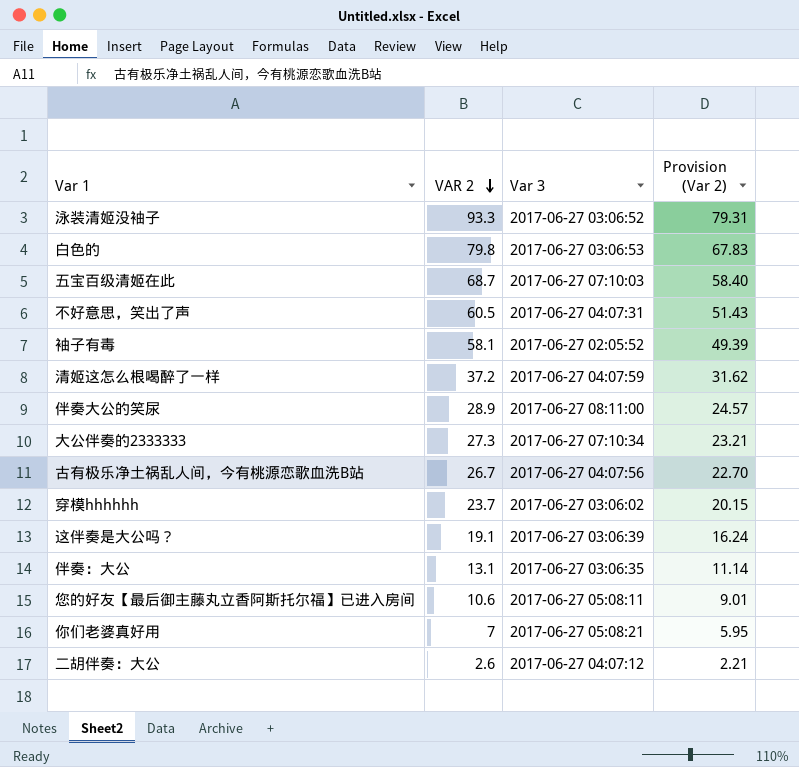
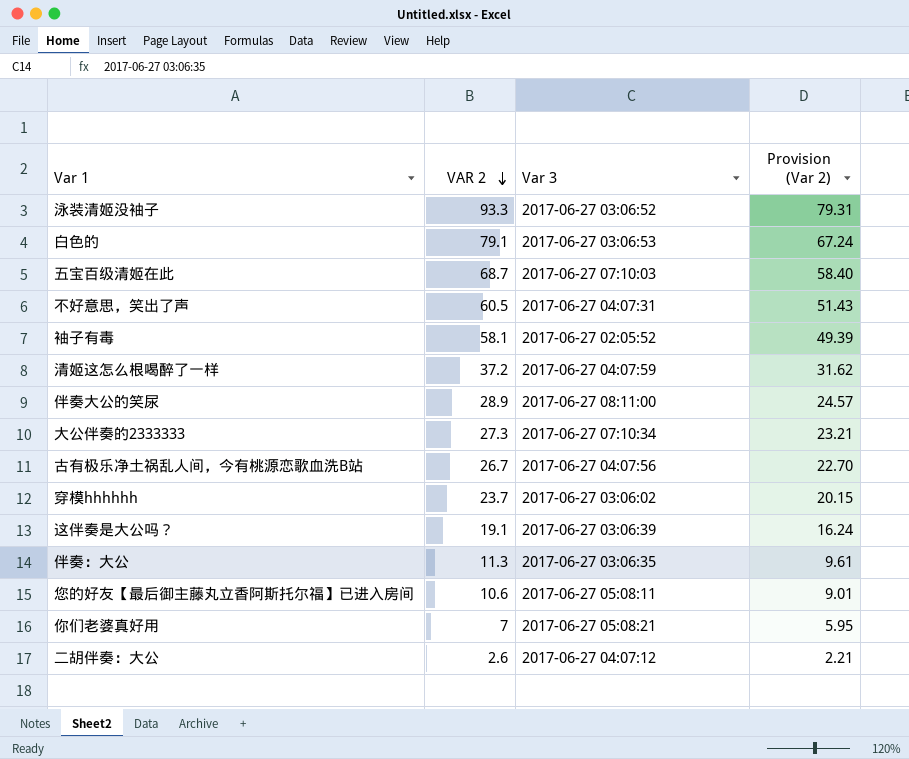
白色的 | VAR 2: 79.8 -> 79.1
白色的 | Provision (Var 2): 67.83 -> 67.24
伴奏：大公 | VAR 2: 13.1 -> 11.3
伴奏：大公 | Provision (Var 2): 11.14 -> 9.61

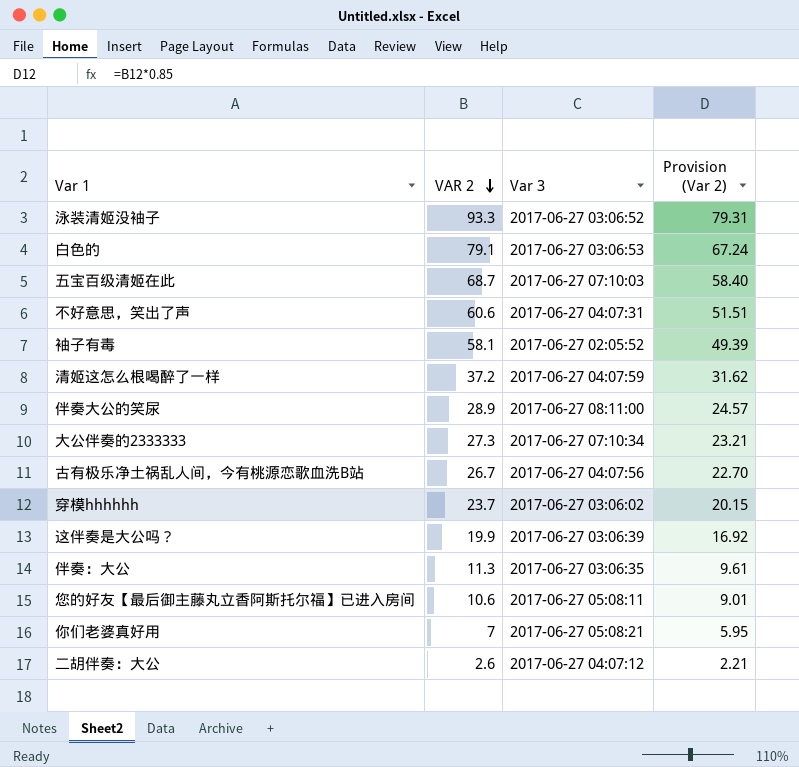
不好意思，笑出了声 | VAR 2: 60.5 -> 60.6
不好意思，笑出了声 | Provision (Var 2): 51.43 -> 51.51
这伴奏是大公吗？ | VAR 2: 19.1 -> 19.9
这伴奏是大公吗？ | Provision (Var 2): 16.24 -> 16.92

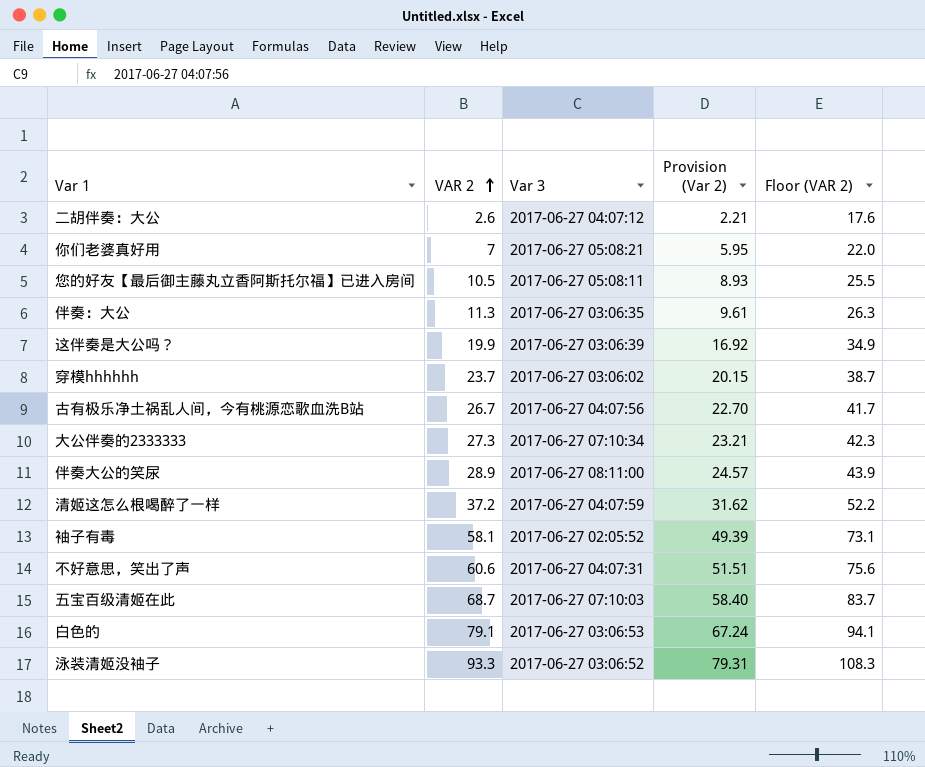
row order: VAR 2 descending -> VAR 2 ascending
column Floor (VAR 2) | formula: none -> [VAR 2] + 15
您的好友【最后御主藤丸立香阿斯托尔福】已进入房间 | VAR 2: 10.6 -> 10.5
您的好友【最后御主藤丸立香阿斯托尔福】已进入房间 | Provision (Var 2): 9.01 -> 8.93

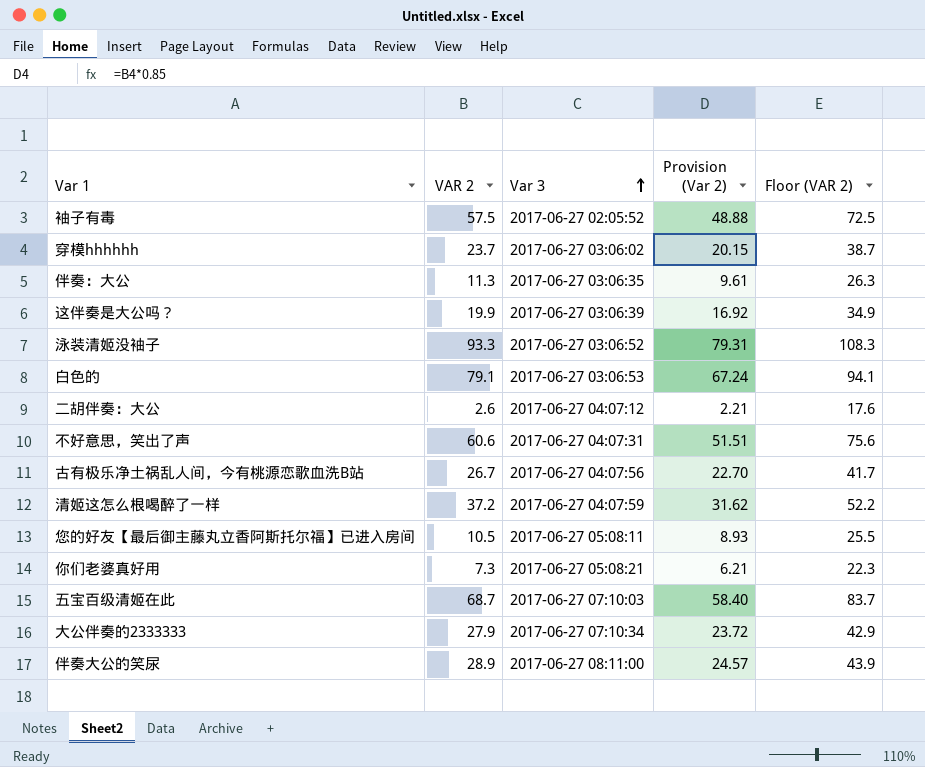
row order: VAR 2 ascending -> Var 3 ascending
袖子有毒 | VAR 2: 58.1 -> 57.5
袖子有毒 | Provision (Var 2): 49.39 -> 48.88
袖子有毒 | Floor (VAR 2): 73.1 -> 72.5
你们老婆真好用 | VAR 2: 7 -> 7.3
你们老婆真好用 | Provision (Var 2): 5.95 -> 6.21
你们老婆真好用 | Floor (VAR 2): 22.0 -> 22.3
大公伴奏的2333333 | VAR 2: 27.3 -> 27.9
大公伴奏的2333333 | Provision (Var 2): 23.21 -> 23.72
大公伴奏的2333333 | Floor (VAR 2): 42.3 -> 42.9

